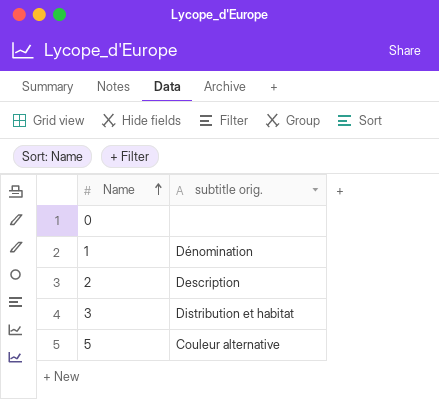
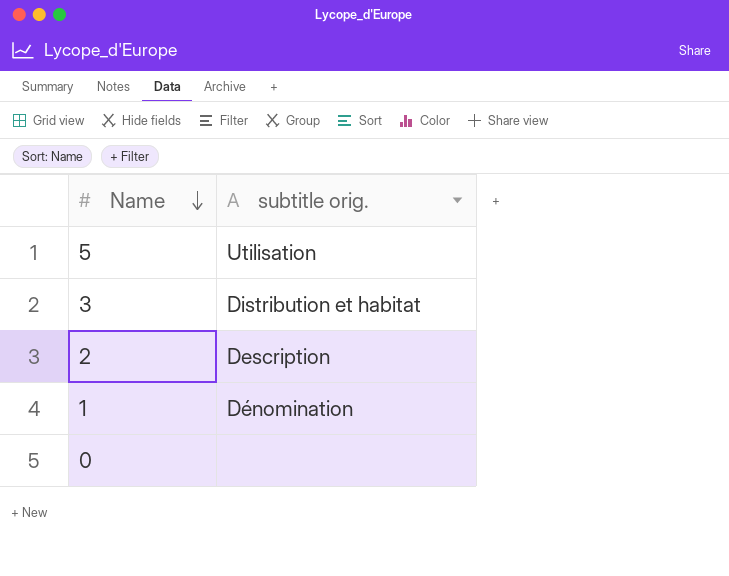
row order: Name ascending -> Name descending
5 | subtitle orig.: Couleur alternative -> Utilisation

